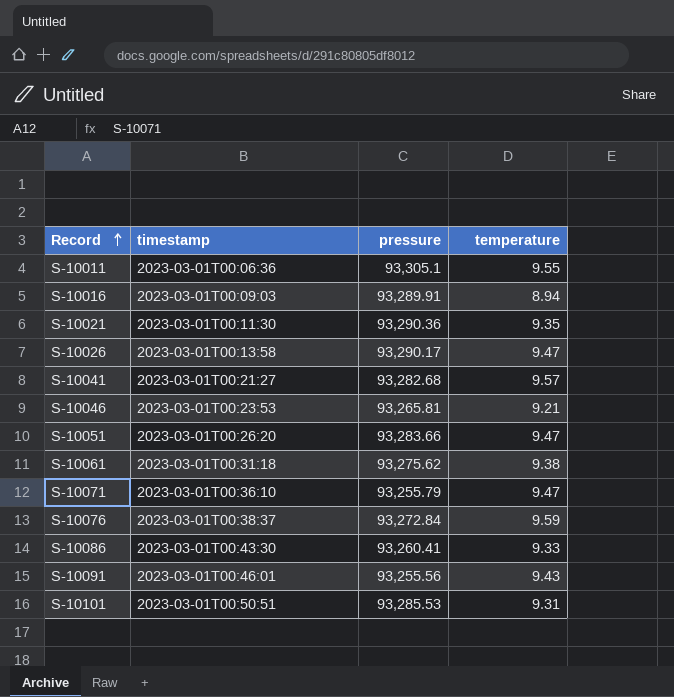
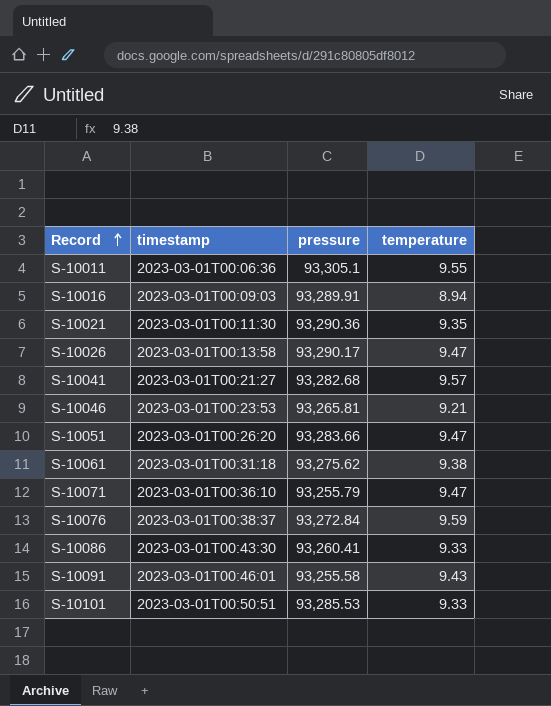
S-10091 | pressure: 93,255.56 -> 93,255.58
S-10101 | temperature: 9.31 -> 9.33

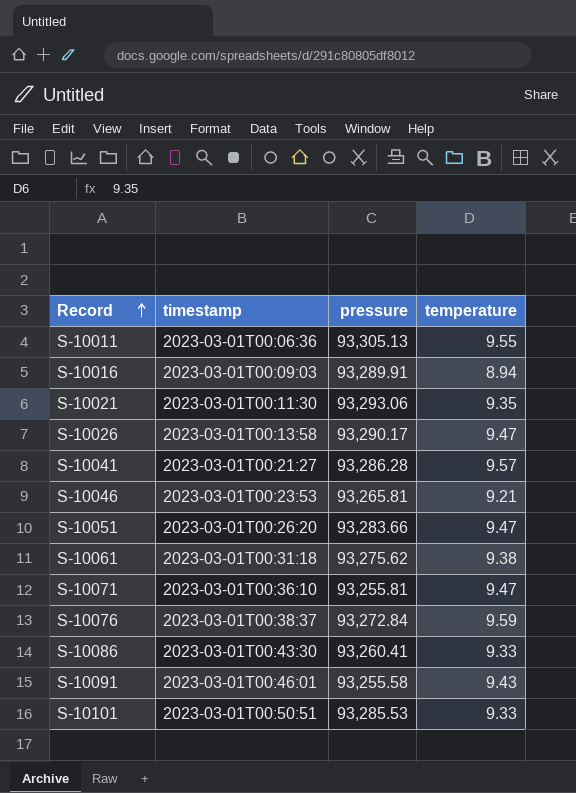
S-10011 | pressure: 93,305.1 -> 93,305.13
S-10021 | pressure: 93,290.36 -> 93,293.06
S-10041 | pressure: 93,282.68 -> 93,286.28
S-10071 | pressure: 93,255.79 -> 93,255.81

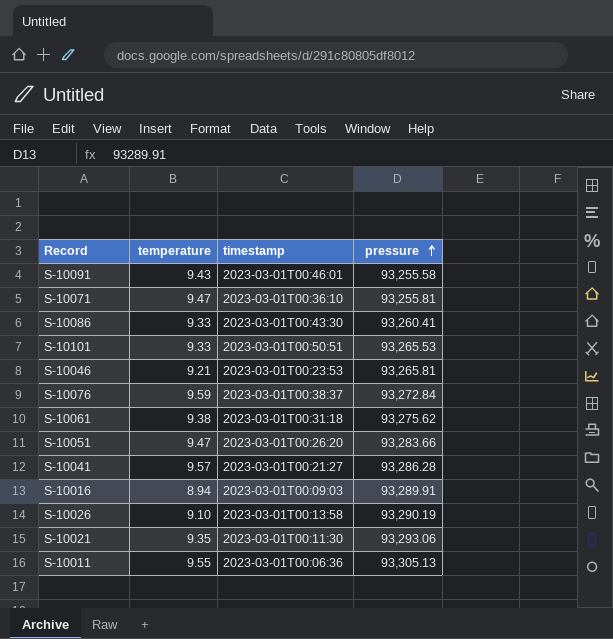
row order: Record ascending -> pressure ascending
column temperature | position: 4 -> 2
S-10101 | pressure: 93,285.53 -> 93,265.53
S-10026 | temperature: 9.47 -> 9.10
S-10026 | pressure: 93,290.17 -> 93,290.19

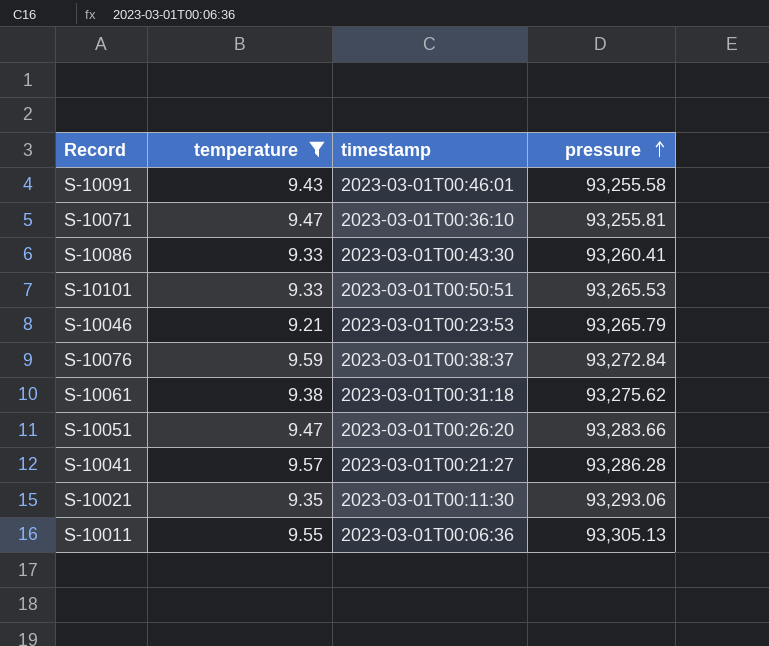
filter: none -> temperature >= 9.21
S-10046 | pressure: 93,265.81 -> 93,265.79

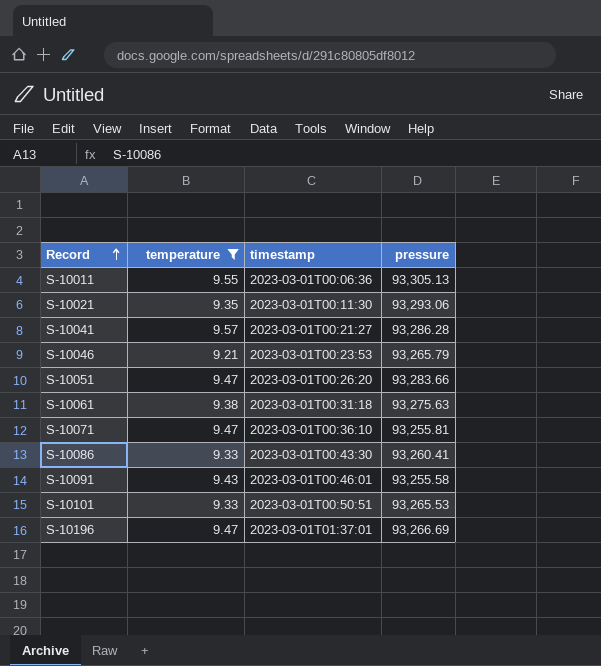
row order: pressure ascending -> Record ascending
row S-10076: 9.59 | 2023-03-01T00:38:37 | 93,272.84 -> none
S-10061 | pressure: 93,275.62 -> 93,275.63
row S-10196: none -> 9.47 | 2023-03-01T01:37:01 | 93,266.69

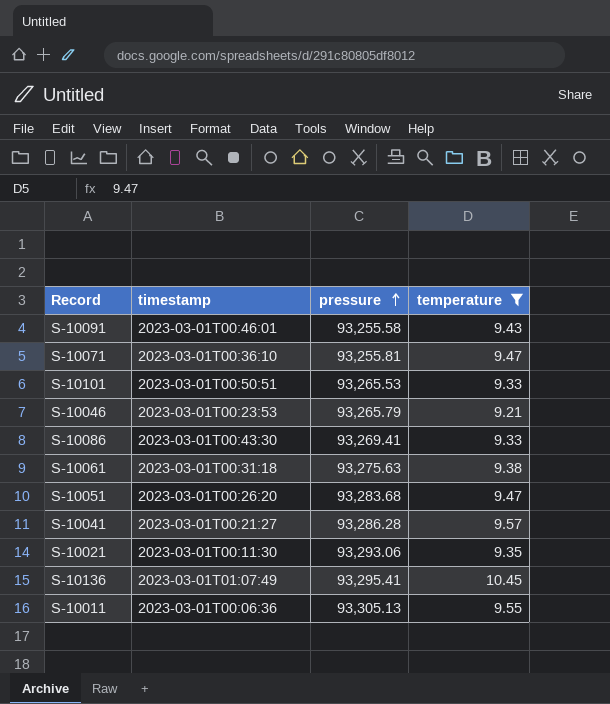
row order: Record ascending -> pressure ascending
column temperature | position: 2 -> 4
row S-10196: 9.47 | 2023-03-01T01:37:01 | 93,266.69 -> none
S-10086 | pressure: 93,260.41 -> 93,269.41
S-10051 | pressure: 93,283.66 -> 93,283.68
row S-10136: none -> 2023-03-01T01:07:49 | 93,295.41 | 10.45

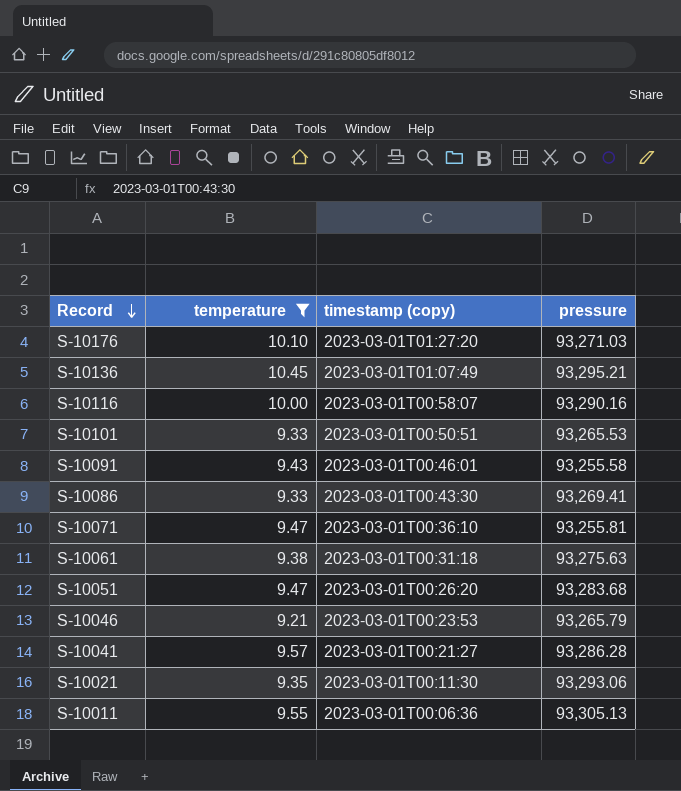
row order: pressure ascending -> Record descending
column temperature | position: 4 -> 2
column name: timestamp -> timestamp (copy)
row S-10176: none -> 10.10 | 2023-03-01T01:27:20 | 93,271.03
S-10136 | pressure: 93,295.41 -> 93,295.21
row S-10116: none -> 10.00 | 2023-03-01T00:58:07 | 93,290.16

